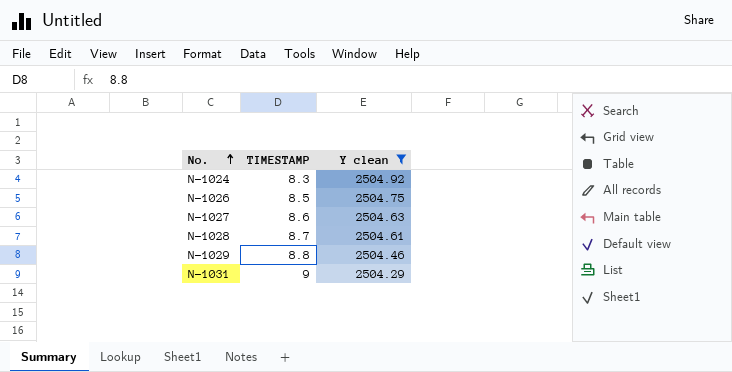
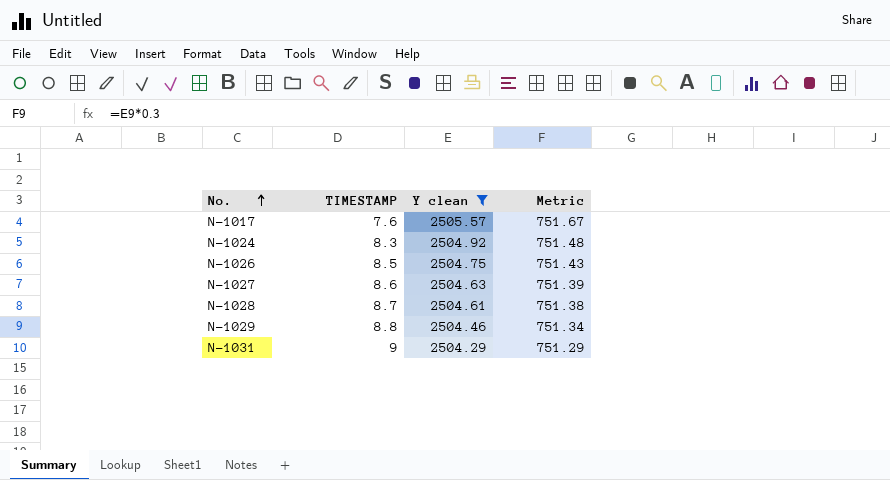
column Metric | formula: none -> [Y clean] * 0.3
row N-1017: none -> 7.6 | 2505.57 | 751.67

